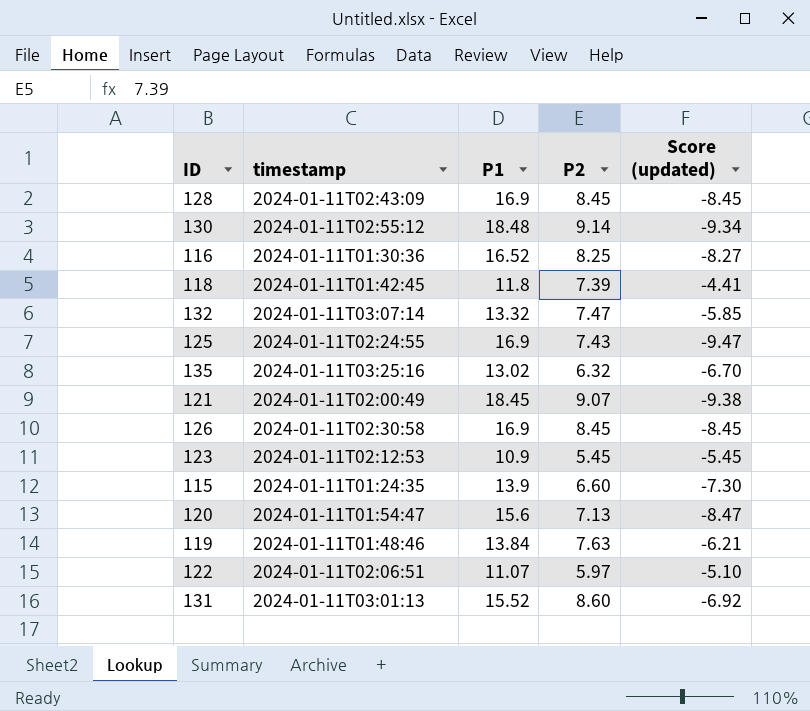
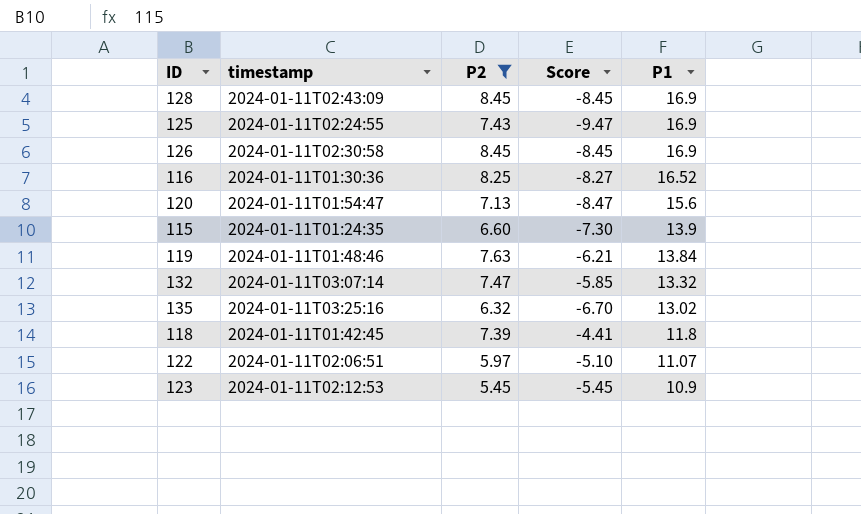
filter: none -> P2 <= 8.45
row order: none -> P1 descending
column name: Score (updated) -> Score
column P1 | position: 3 -> 5

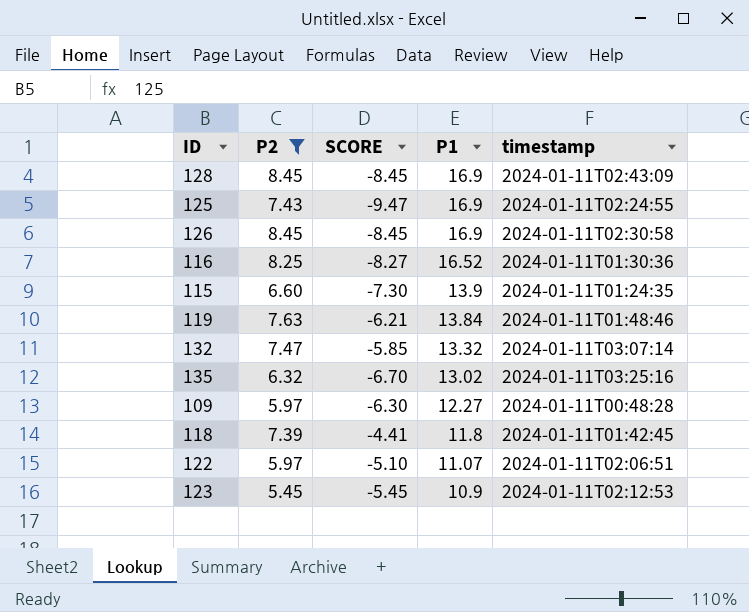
column name: Score -> SCORE
column timestamp | position: 2 -> 5
row 120: 2024-01-11T01:54:47 | 7.13 | -8.47 | 15.6 -> none
row 109: none -> 5.97 | -6.30 | 12.27 | 2024-01-11T00:48:28

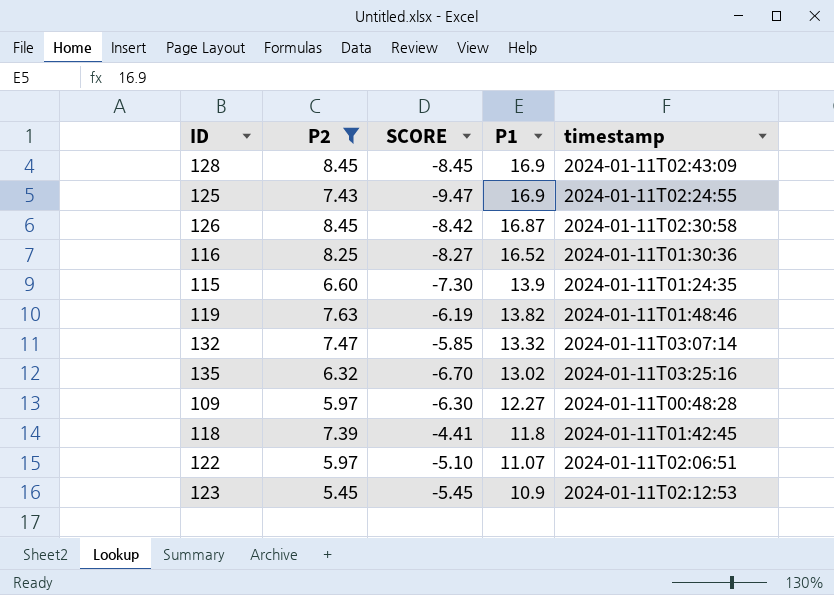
126 | SCORE: -8.45 -> -8.42
126 | P1: 16.9 -> 16.87
119 | SCORE: -6.21 -> -6.19
119 | P1: 13.84 -> 13.82

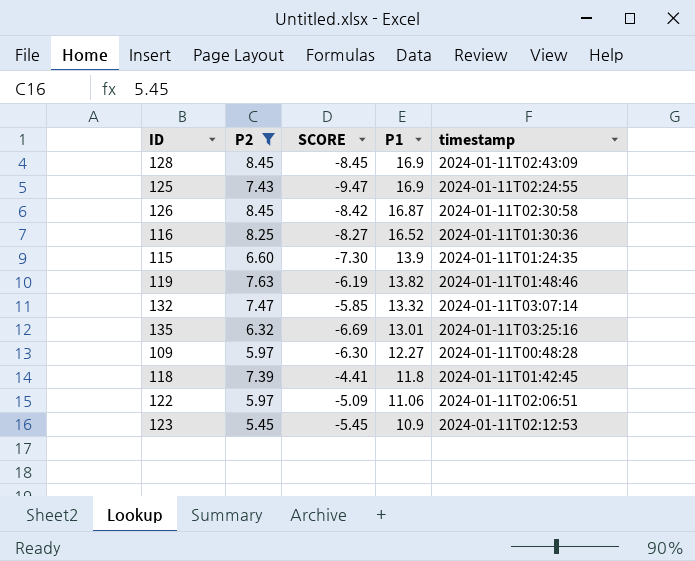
135 | SCORE: -6.70 -> -6.69
135 | P1: 13.02 -> 13.01
122 | SCORE: -5.10 -> -5.09
122 | P1: 11.07 -> 11.06

